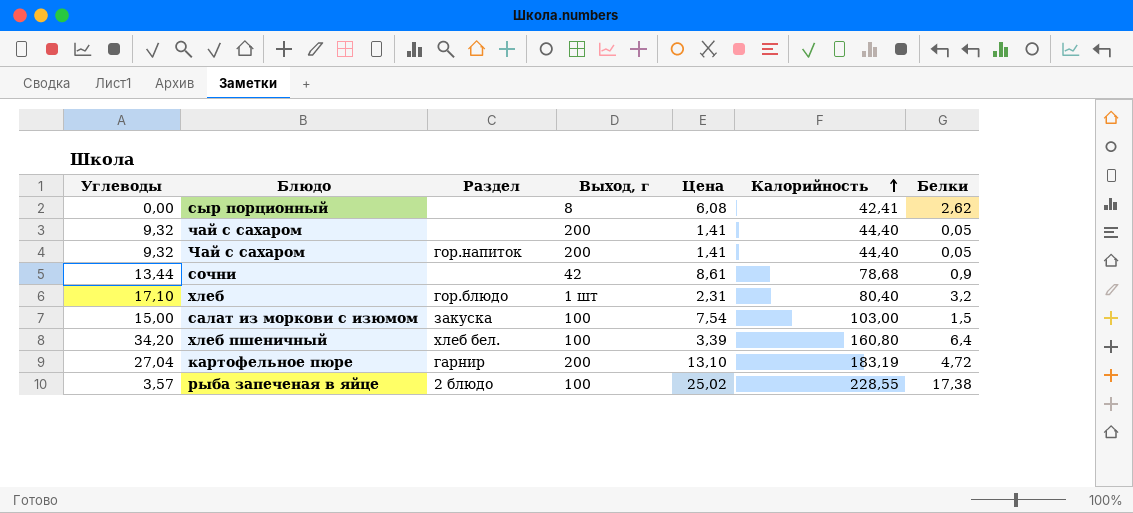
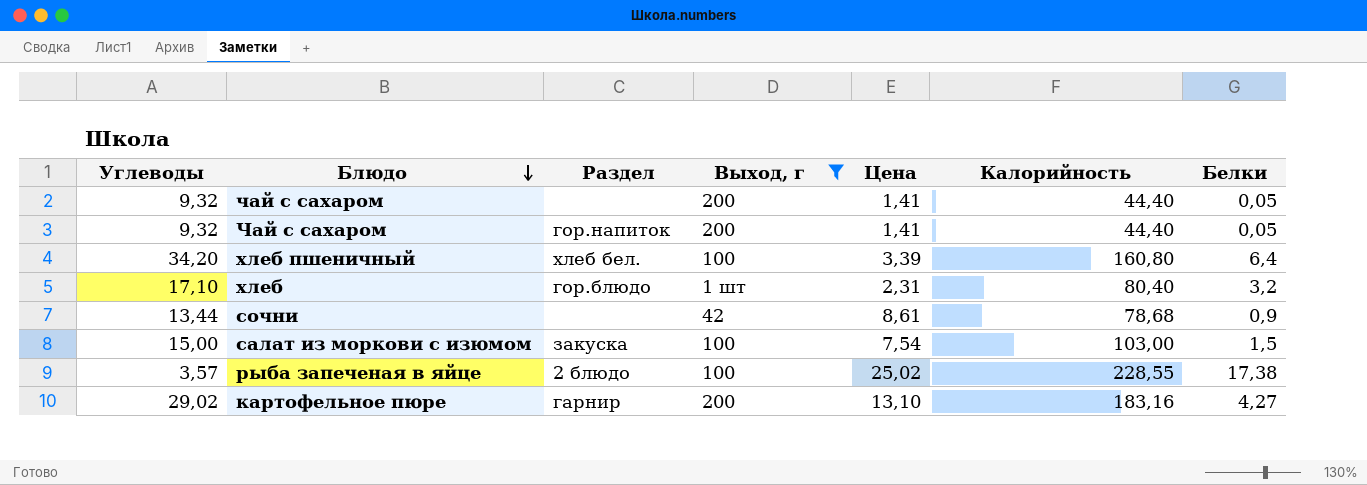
filter: none -> Выход, г != 8
row order: Калорийность ascending -> Блюдо descending
картофельное пюре | Углеводы: 27,04 -> 29,02
картофельное пюре | Калорийность: 183,19 -> 183,16
картофельное пюре | Белки: 4,72 -> 4,27

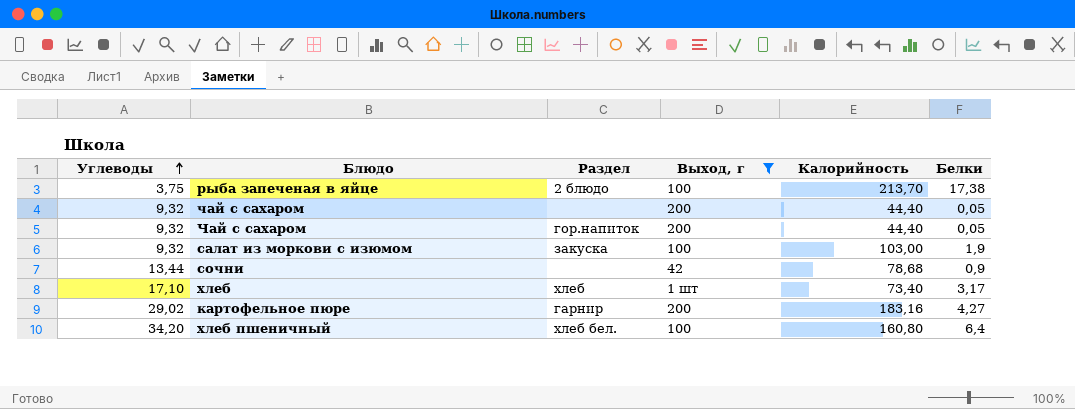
row order: Блюдо descending -> Углеводы ascending
column Цена | position: 5 -> none
рыба запеченая в яйце | Углеводы: 3,57 -> 3,75
рыба запеченая в яйце | Калорийность: 228,55 -> 213,70
салат из моркови с изюмом | Углеводы: 15,00 -> 9,32
салат из моркови с изюмом | Белки: 1,5 -> 1,9
хлеб | Раздел: гор.блюдо -> хлеб
хлеб | Калорийность: 80,40 -> 73,40
хлеб | Белки: 3,2 -> 3,17

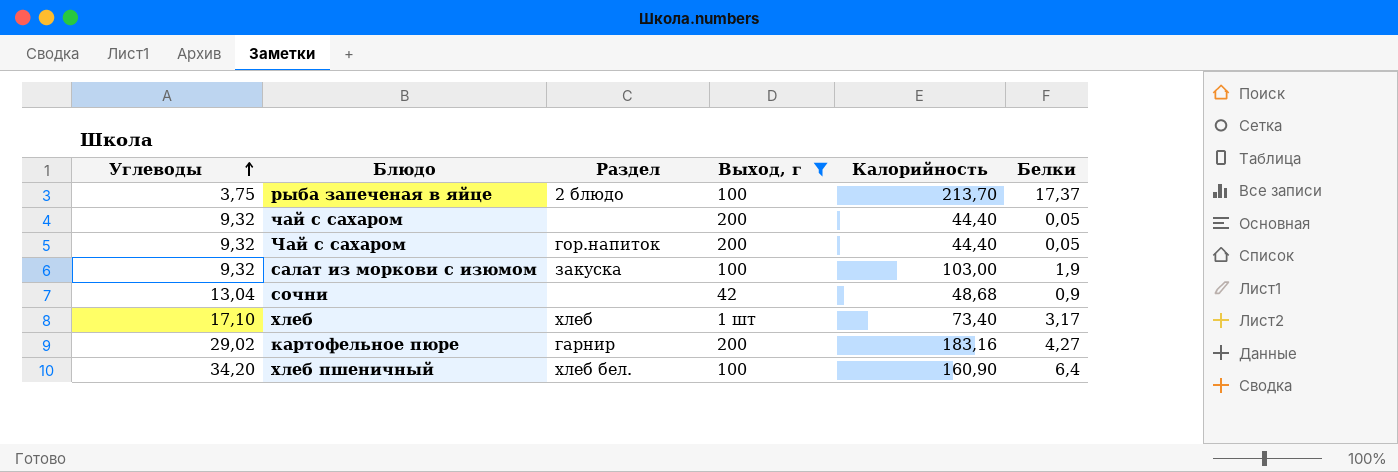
рыба запеченая в яйце | Белки: 17,38 -> 17,37
сочни | Углеводы: 13,44 -> 13,04
сочни | Калорийность: 78,68 -> 48,68
хлеб пшеничный | Калорийность: 160,80 -> 160,90

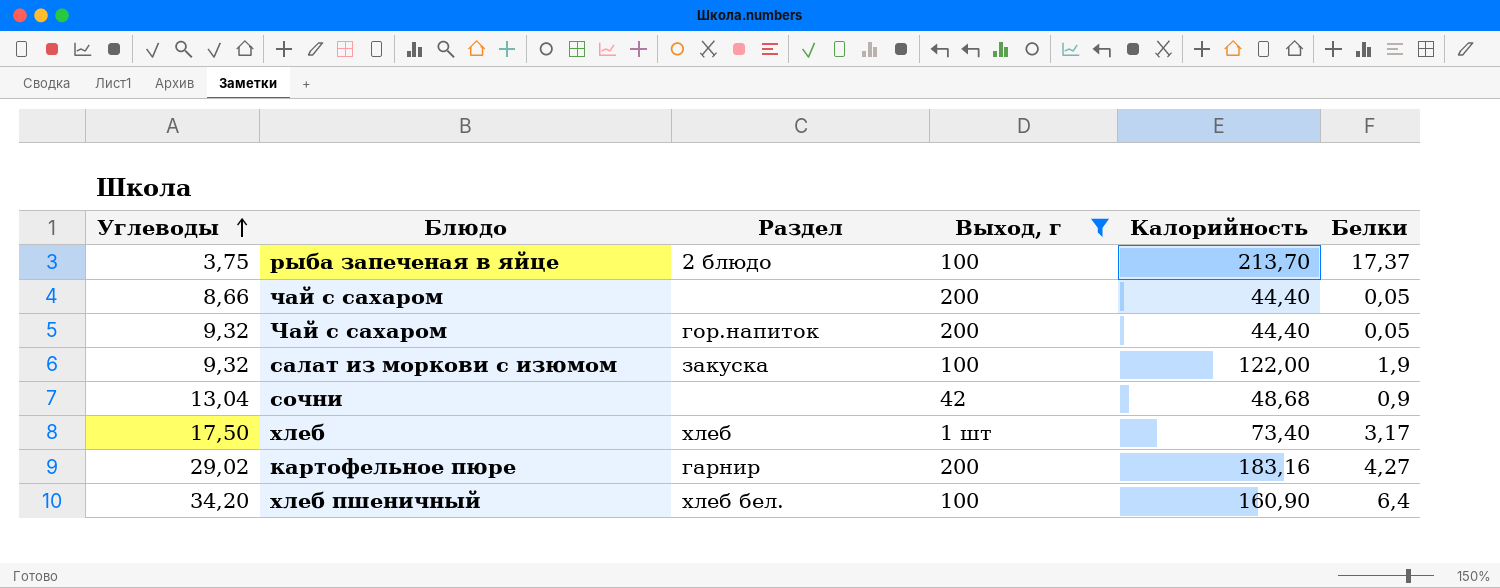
чай с сахаром | Углеводы: 9,32 -> 8,66
салат из моркови с изюмом | Калорийность: 103,00 -> 122,00
хлеб | Углеводы: 17,10 -> 17,50

